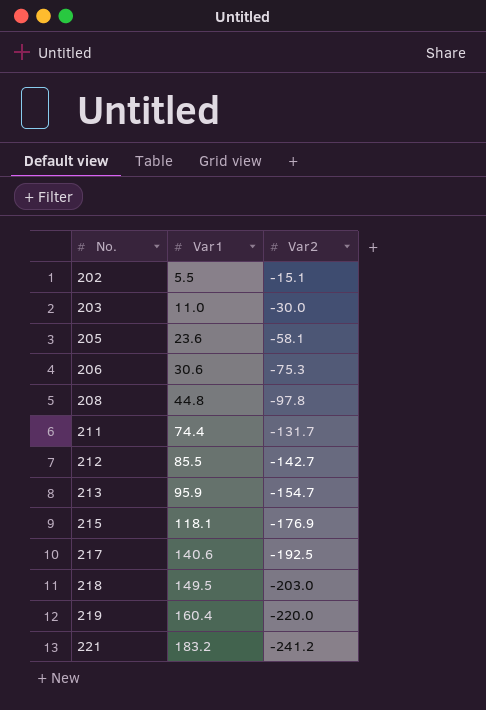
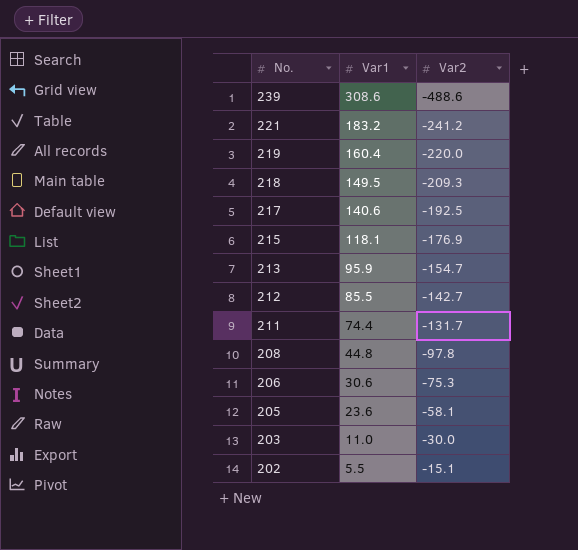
row order: No. ascending -> No. descending
row 239: none -> 308.6 | -488.6
218 | Var2: -203.0 -> -209.3

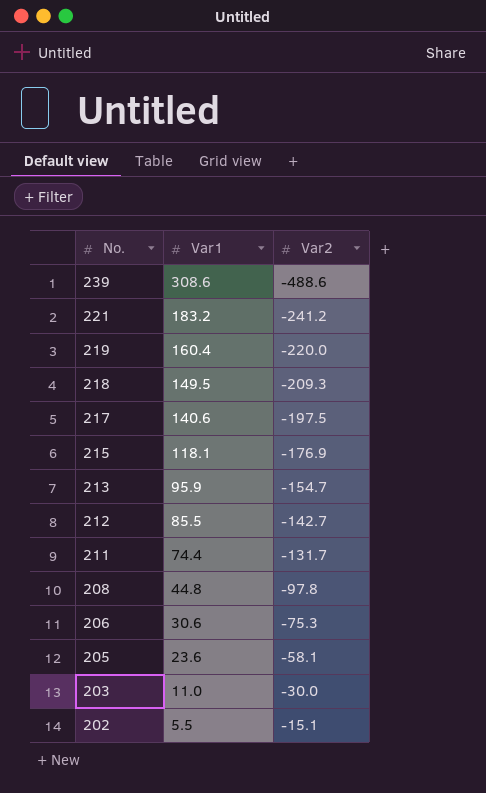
217 | Var2: -192.5 -> -197.5

